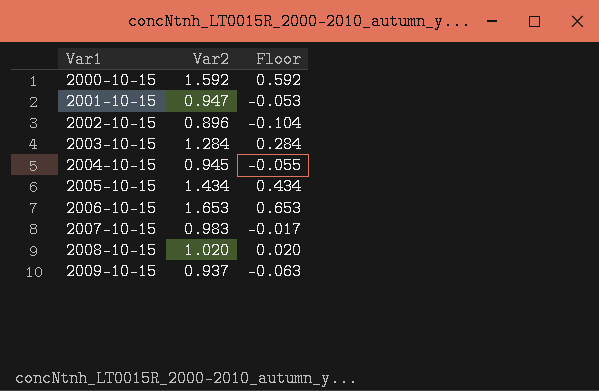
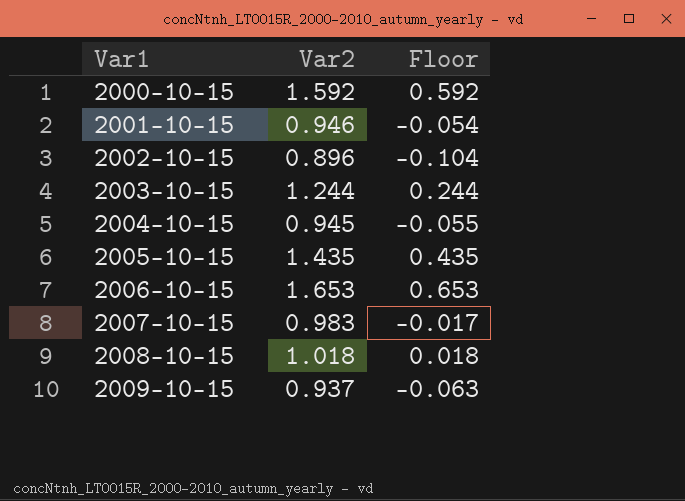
2001-10-15 | Var2: 0.947 -> 0.946
2001-10-15 | Floor: -0.053 -> -0.054
2003-10-15 | Var2: 1.284 -> 1.244
2003-10-15 | Floor: 0.284 -> 0.244
2005-10-15 | Var2: 1.434 -> 1.435
2005-10-15 | Floor: 0.434 -> 0.435
2008-10-15 | Var2: 1.020 -> 1.018
2008-10-15 | Floor: 0.020 -> 0.018

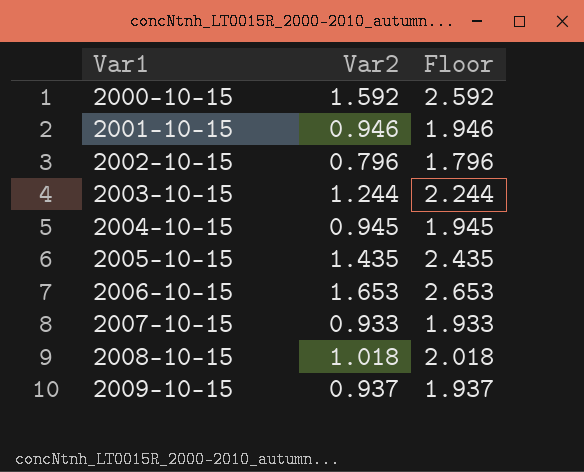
column Floor | formula: [Var2] - 1 -> [Var2] + 1
2002-10-15 | Var2: 0.896 -> 0.796
2007-10-15 | Var2: 0.983 -> 0.933

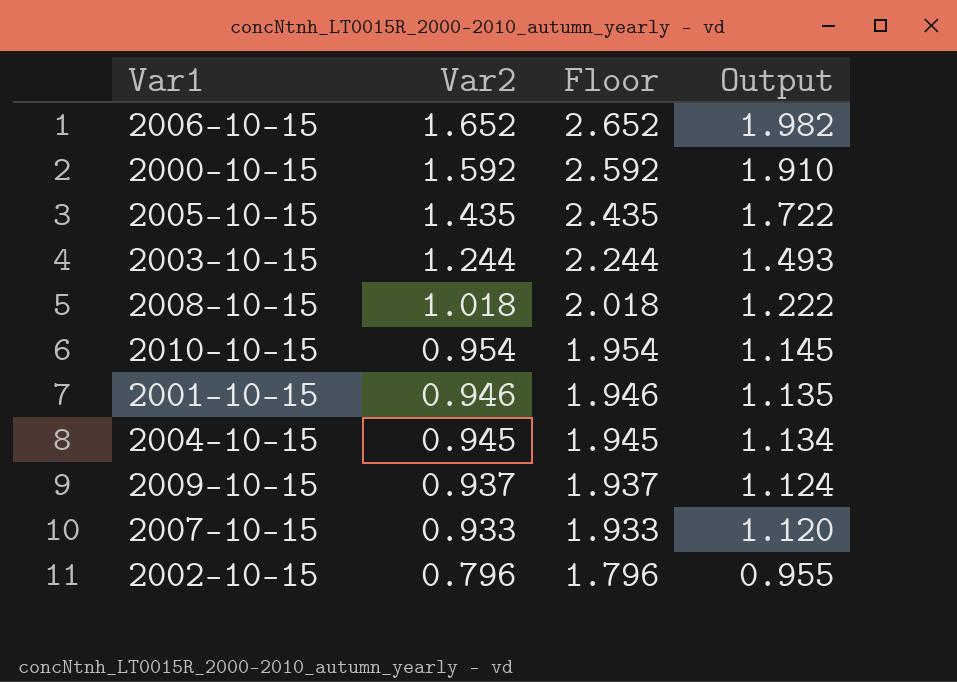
row order: Var1 ascending -> Var2 descending
column Output | formula: none -> [Var2] * 1.2
2006-10-15 | Var2: 1.653 -> 1.652
2006-10-15 | Floor: 2.653 -> 2.652
row 2010-10-15: none -> 0.954 | 1.954 | 1.145

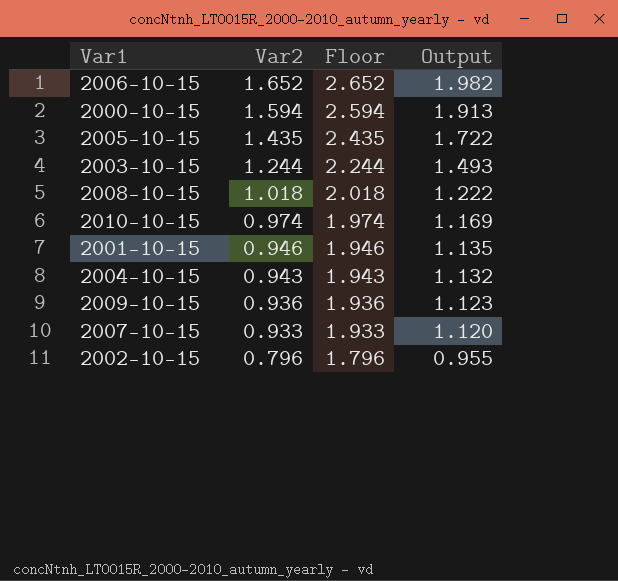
2000-10-15 | Var2: 1.592 -> 1.594
2000-10-15 | Floor: 2.592 -> 2.594
2000-10-15 | Output: 1.910 -> 1.913
2010-10-15 | Var2: 0.954 -> 0.974
2010-10-15 | Floor: 1.954 -> 1.974
2010-10-15 | Output: 1.145 -> 1.169
2004-10-15 | Var2: 0.945 -> 0.943
2004-10-15 | Floor: 1.945 -> 1.943
2004-10-15 | Output: 1.134 -> 1.132
2009-10-15 | Var2: 0.937 -> 0.936
2009-10-15 | Floor: 1.937 -> 1.936
2009-10-15 | Output: 1.124 -> 1.123

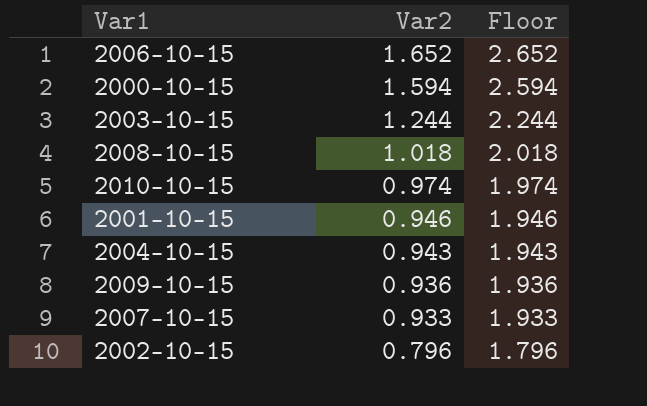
column Output | formula: [Var2] * 1.2 -> none
row 2005-10-15: 1.435 | 2.435 | 1.722 -> none

